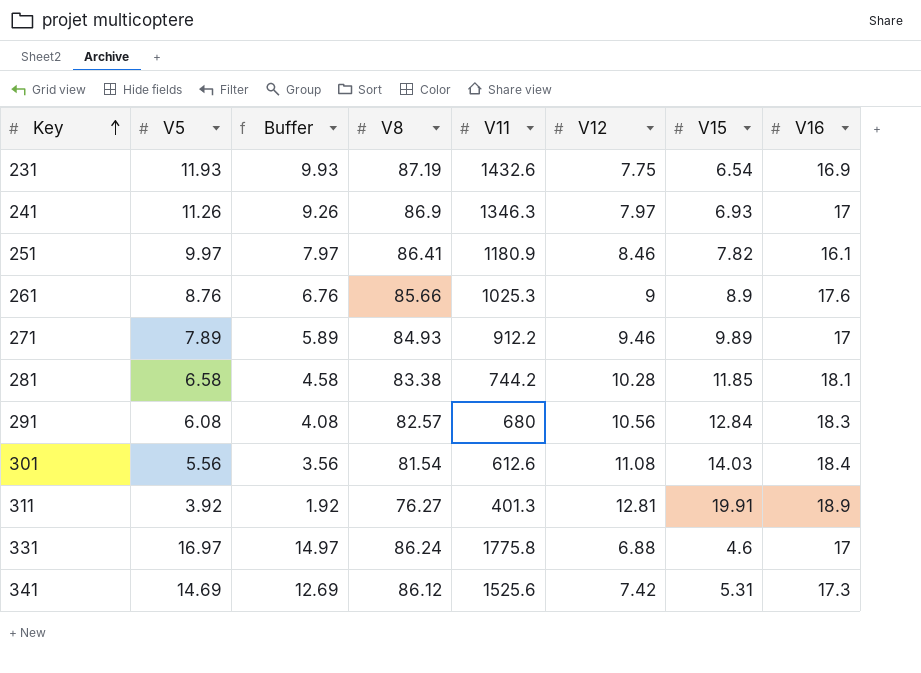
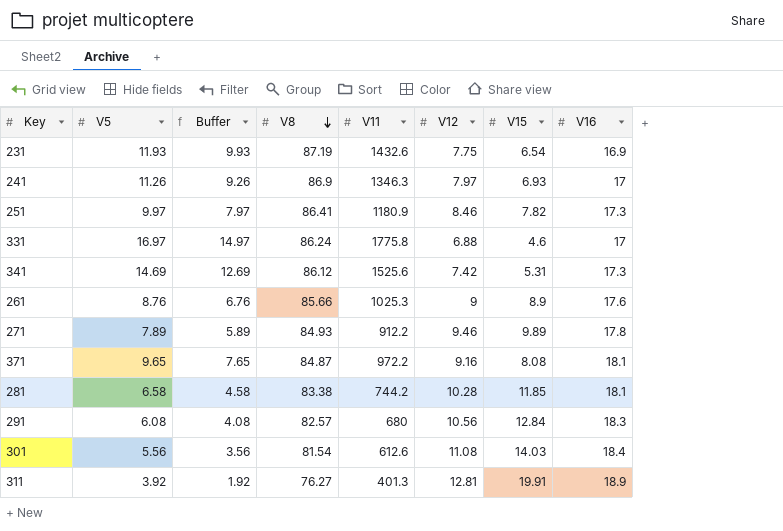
row order: Key ascending -> V8 descending
251 | V16: 16.1 -> 17.3
271 | V16: 17 -> 17.8
row 371: none -> 9.65 | 7.65 | 84.87 | 972.2 | 9.16 | 8.08 | 18.1

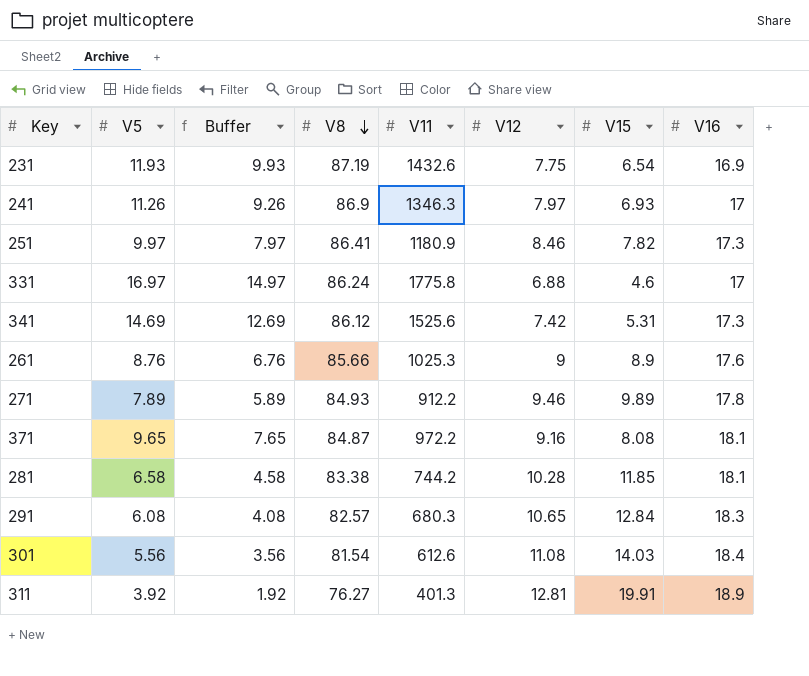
291 | V11: 680 -> 680.3
291 | V12: 10.56 -> 10.65

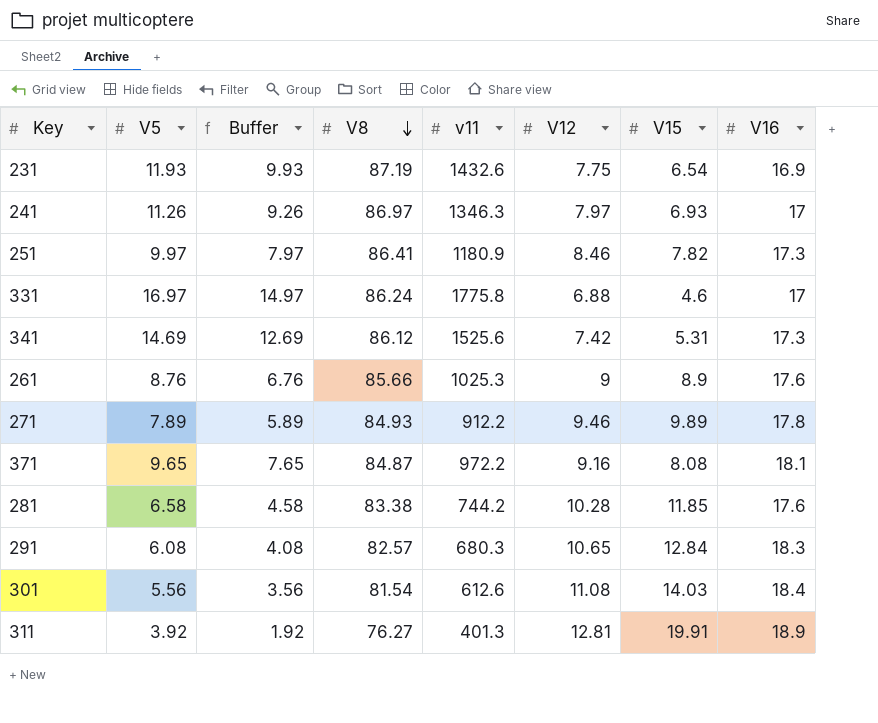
column name: V11 -> v11
241 | V8: 86.9 -> 86.97
281 | V16: 18.1 -> 17.6

